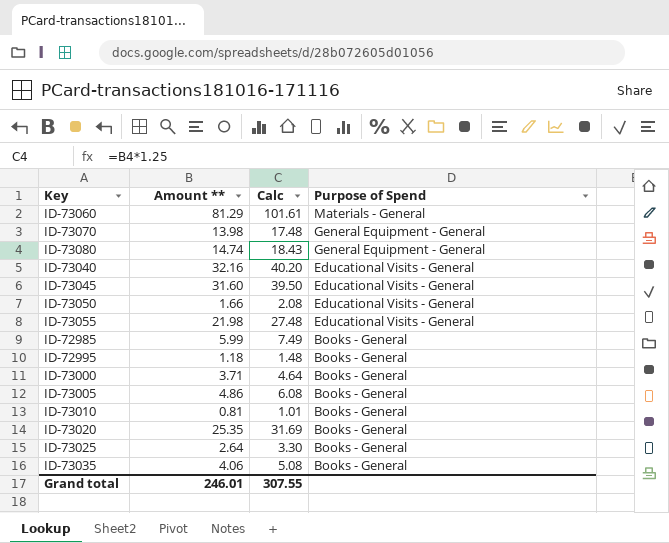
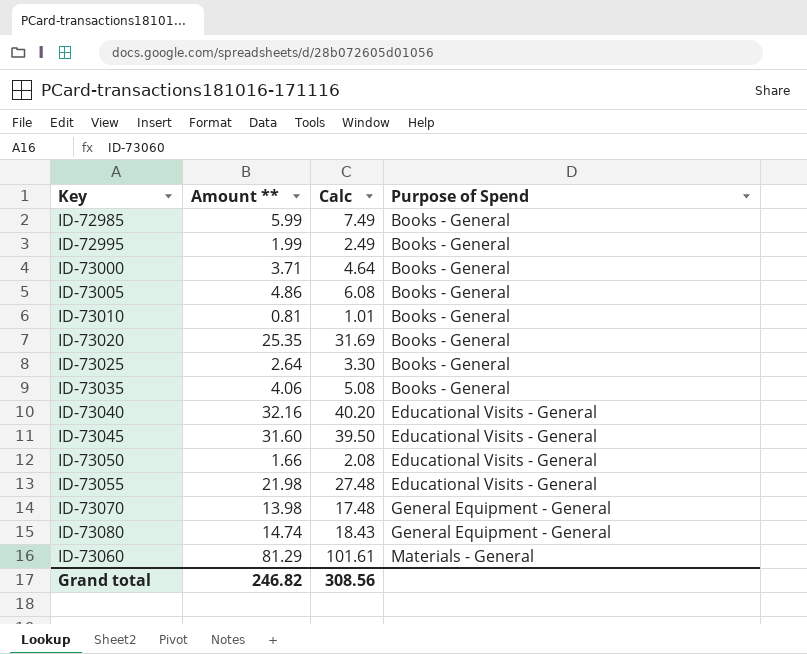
row order: Purpose of Spend descending -> Purpose of Spend ascending
ID-72995 | Amount **: 1.18 -> 1.99
ID-72995 | Calc: 1.48 -> 2.49
Grand total | Amount **: 246.01 -> 246.82
Grand total | Calc: 307.55 -> 308.56

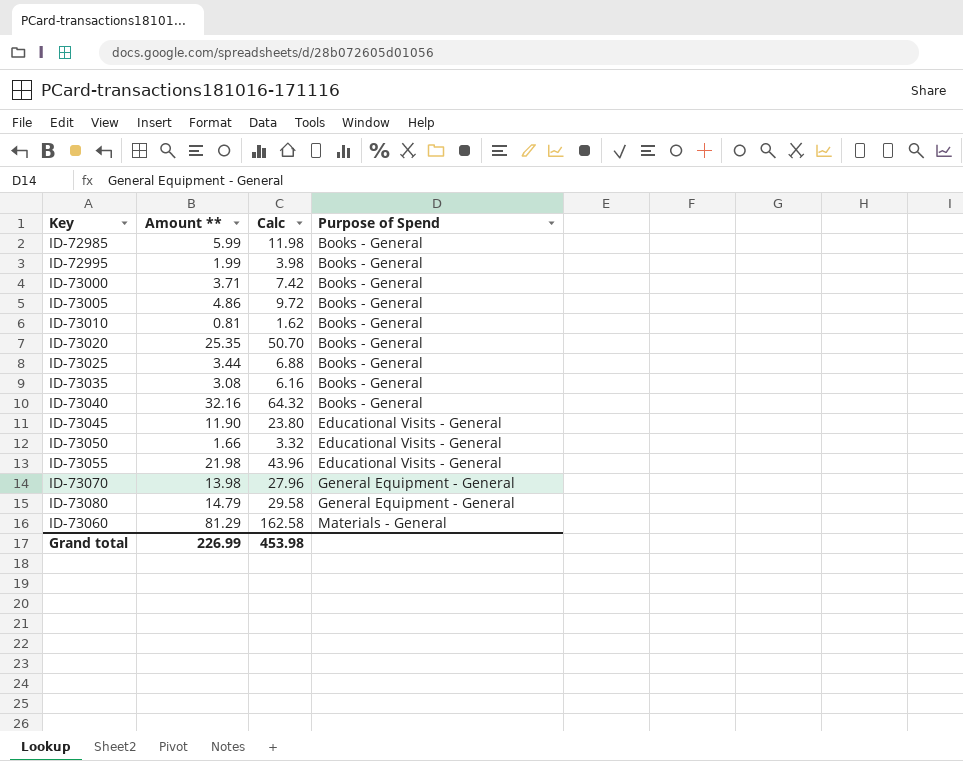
column Calc | formula: [Amount **] * 1.25 -> [Amount **] * 2
ID-73025 | Amount **: 2.64 -> 3.44
ID-73035 | Amount **: 4.06 -> 3.08
ID-73040 | Purpose of Spend: Educational Visits - General -> Books - General
ID-73045 | Amount **: 31.60 -> 11.90
ID-73080 | Amount **: 14.74 -> 14.79
Grand total | Amount **: 246.82 -> 226.99
Grand total | Calc: 308.56 -> 453.98

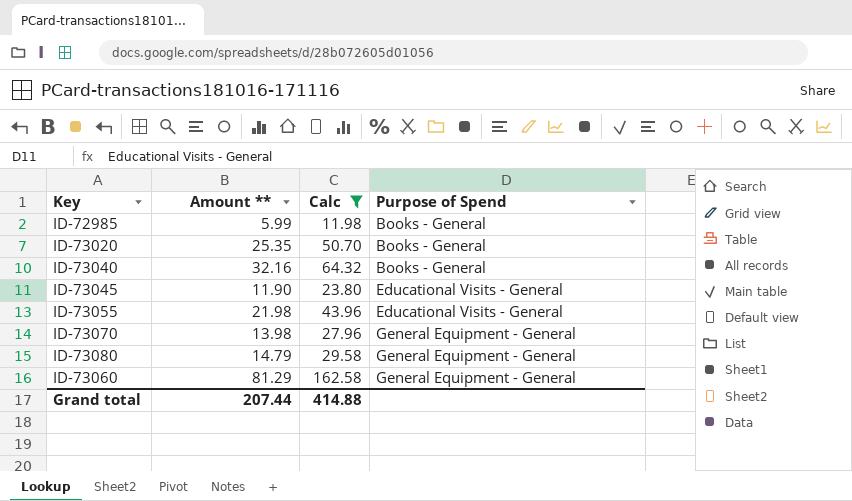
filter: none -> Calc >= 11.98
ID-73060 | Purpose of Spend: Materials - General -> General Equipment - General
Grand total | Amount **: 226.99 -> 207.44
Grand total | Calc: 453.98 -> 414.88

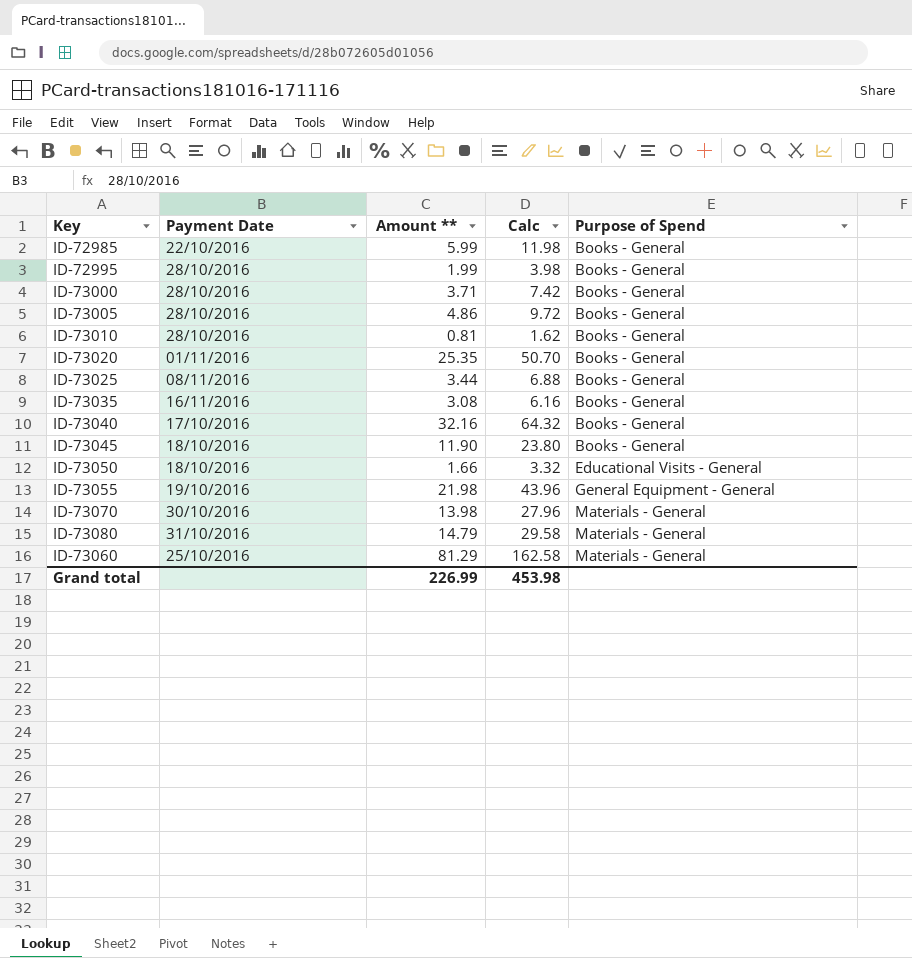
filter: Calc >= 11.98 -> none
column Payment Date | position: none -> 2
ID-73045 | Purpose of Spend: Educational Visits - General -> Books - General
ID-73055 | Purpose of Spend: Educational Visits - General -> General Equipment - General
ID-73070 | Purpose of Spend: General Equipment - General -> Materials - General
ID-73080 | Purpose of Spend: General Equipment - General -> Materials - General
ID-73060 | Purpose of Spend: General Equipment - General -> Materials - General
Grand total | Amount **: 207.44 -> 226.99
Grand total | Calc: 414.88 -> 453.98

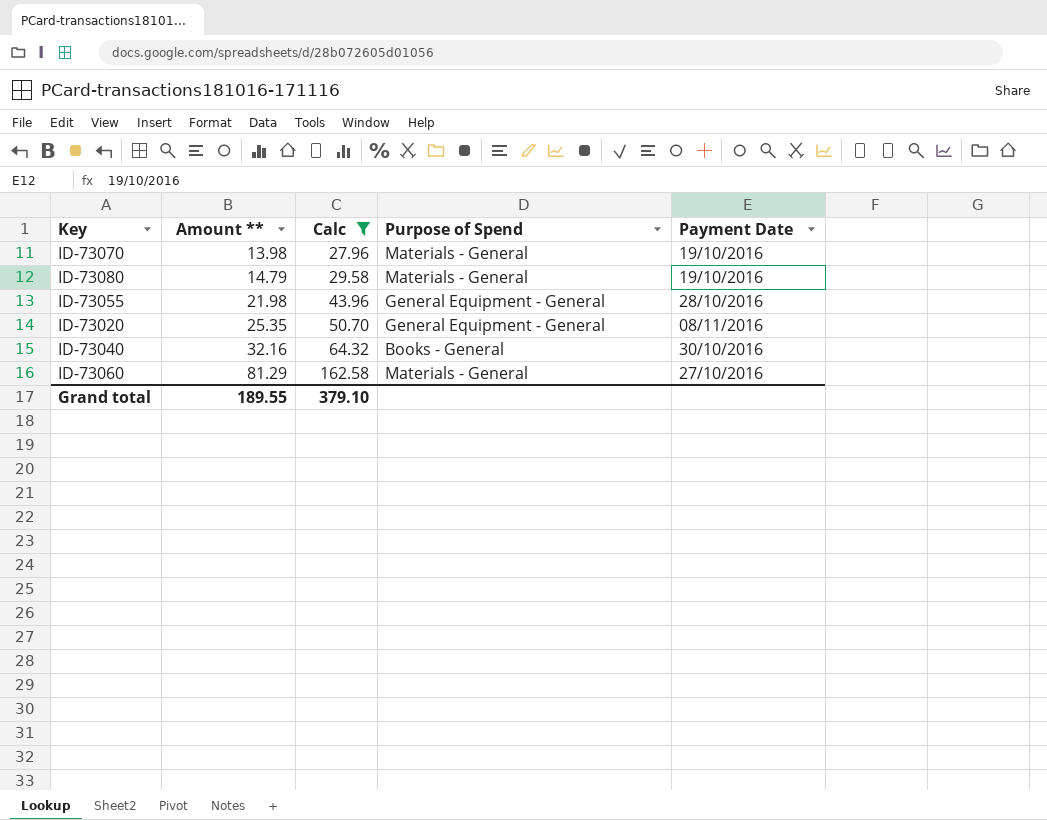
filter: none -> Calc >= 27.96
row order: Purpose of Spend ascending -> Amount ** ascending
column Payment Date | position: 2 -> 5
ID-73070 | Payment Date: 30/10/2016 -> 19/10/2016
ID-73080 | Payment Date: 31/10/2016 -> 19/10/2016
ID-73055 | Payment Date: 19/10/2016 -> 28/10/2016
ID-73020 | Purpose of Spend: Books - General -> General Equipment - General
ID-73020 | Payment Date: 01/11/2016 -> 08/11/2016
ID-73040 | Payment Date: 17/10/2016 -> 30/10/2016
ID-73060 | Payment Date: 25/10/2016 -> 27/10/2016
Grand total | Amount **: 226.99 -> 189.55
Grand total | Calc: 453.98 -> 379.10

